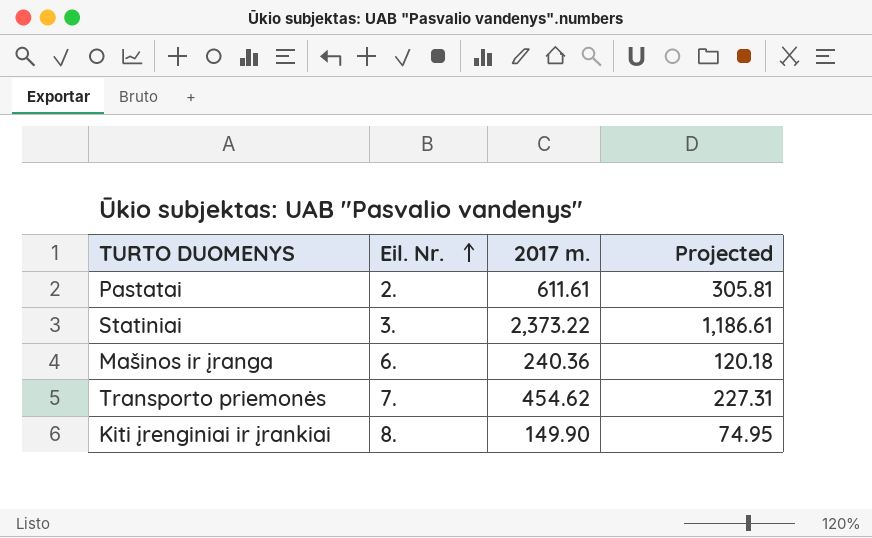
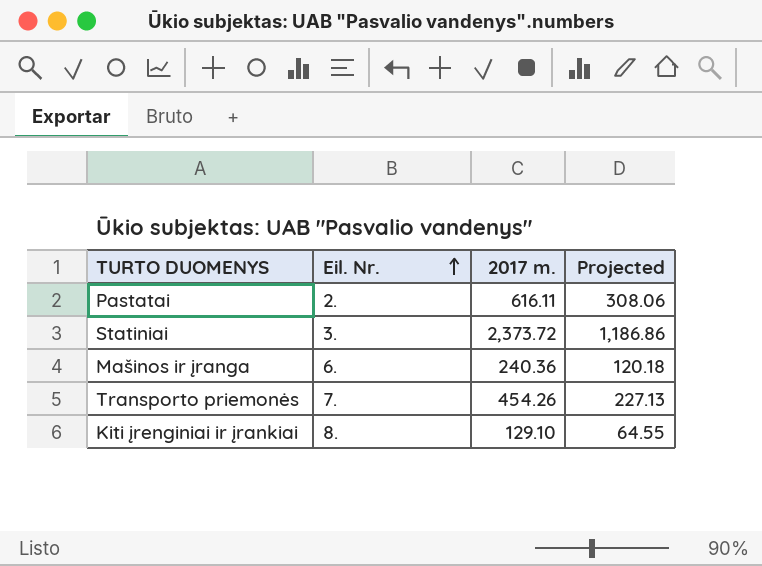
Pastatai | 2017 m.: 611.61 -> 616.11
Pastatai | Projected: 305.81 -> 308.06
Statiniai | 2017 m.: 2,373.22 -> 2,373.72
Statiniai | Projected: 1,186.61 -> 1,186.86
Transporto priemonės | 2017 m.: 454.62 -> 454.26
Transporto priemonės | Projected: 227.31 -> 227.13
Kiti įrenginiai ir įrankiai | 2017 m.: 149.90 -> 129.10
Kiti įrenginiai ir įrankiai | Projected: 74.95 -> 64.55

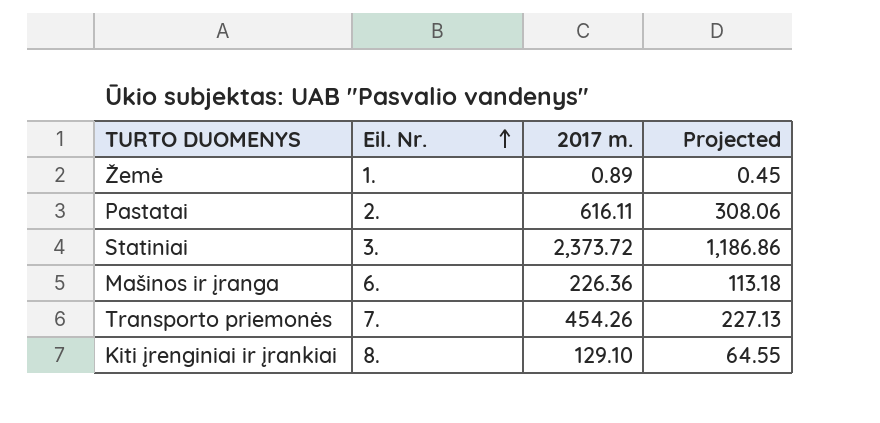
row Žemė: none -> 1. | 0.89 | 0.45
Mašinos ir įranga | 2017 m.: 240.36 -> 226.36
Mašinos ir įranga | Projected: 120.18 -> 113.18

